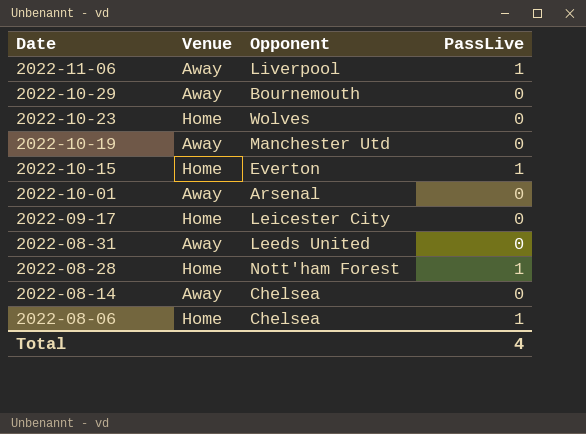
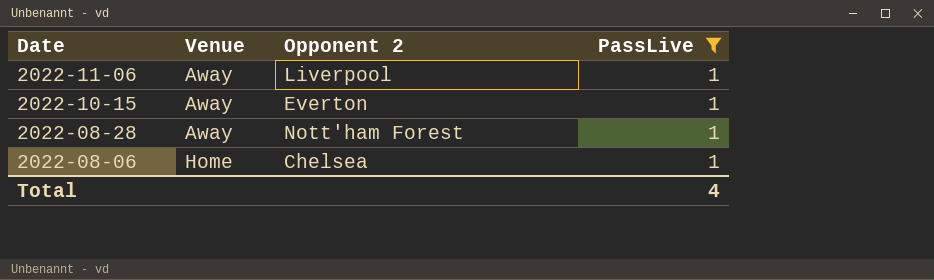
filter: none -> PassLive = 1
column name: Opponent -> Opponent 2
2022-10-15 | Venue: Home -> Away
2022-08-28 | Venue: Home -> Away

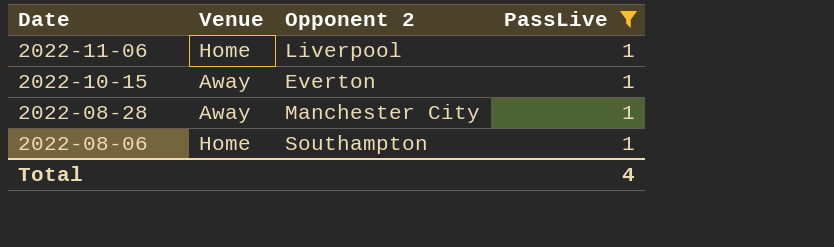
2022-11-06 | Venue: Away -> Home
2022-08-28 | Opponent 2: Nott'ham Forest -> Manchester City
2022-08-06 | Opponent 2: Chelsea -> Southampton

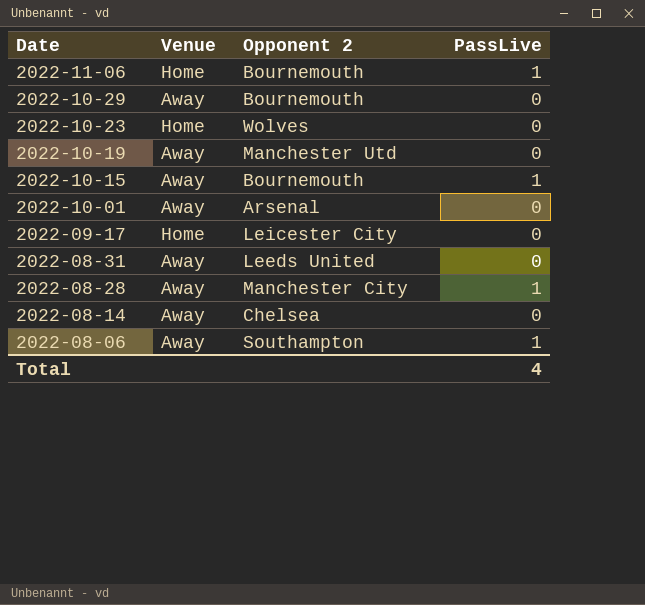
filter: PassLive = 1 -> none
2022-11-06 | Opponent 2: Liverpool -> Bournemouth
2022-10-15 | Opponent 2: Everton -> Bournemouth
2022-08-06 | Venue: Home -> Away

